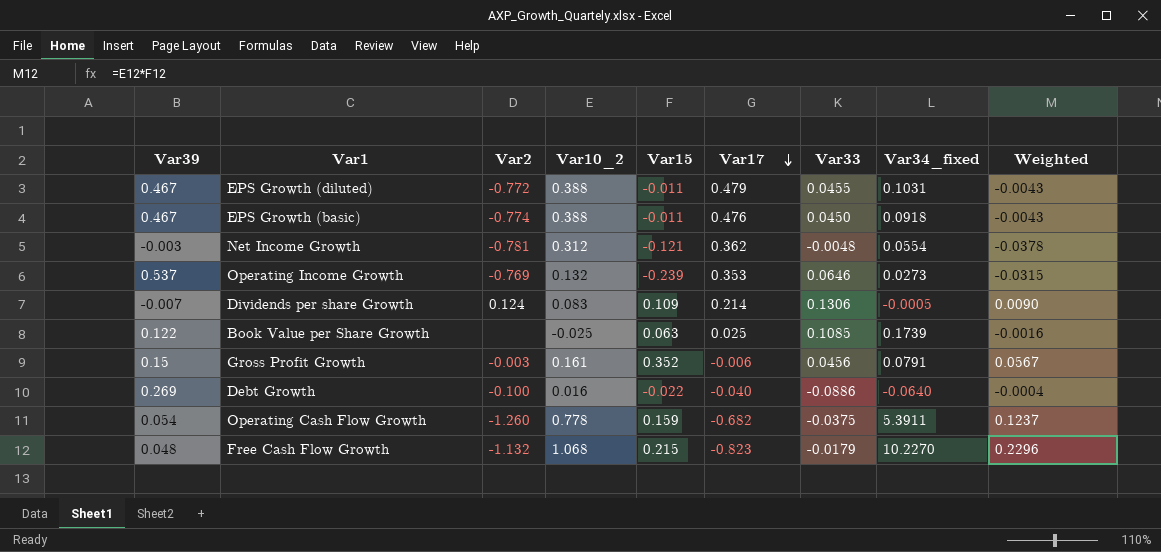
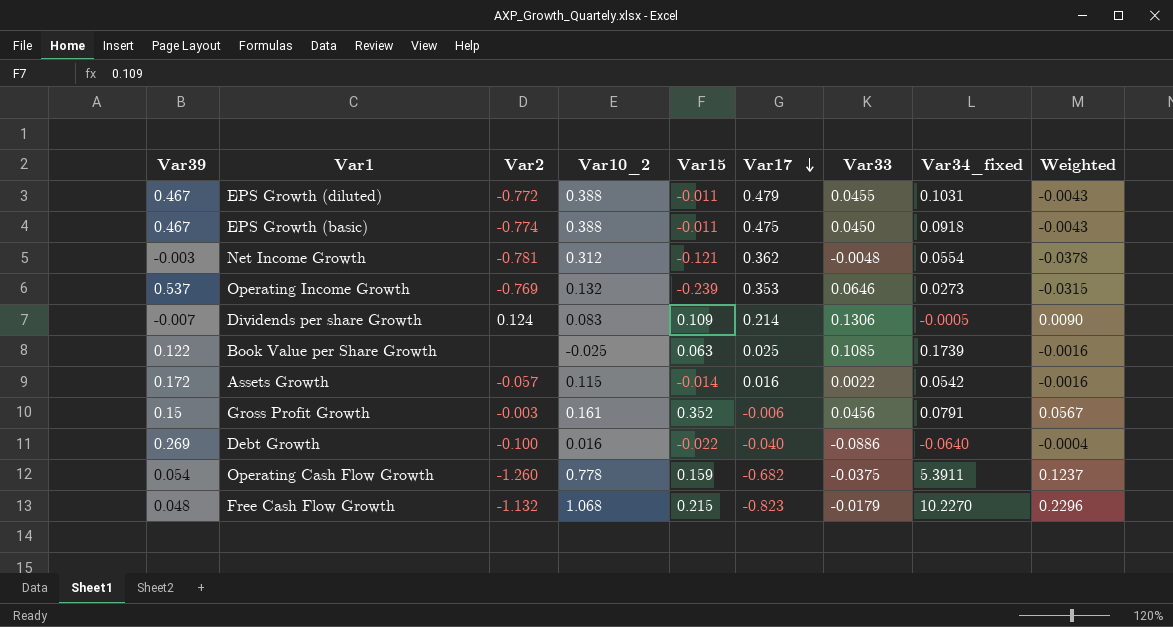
EPS Growth (basic) | Var17: 0.476 -> 0.475
row Assets Growth: none -> 0.172 | -0.057 | 0.115 | -0.014 | 0.016 | 0.0022 | 0.0542 | -0.0016

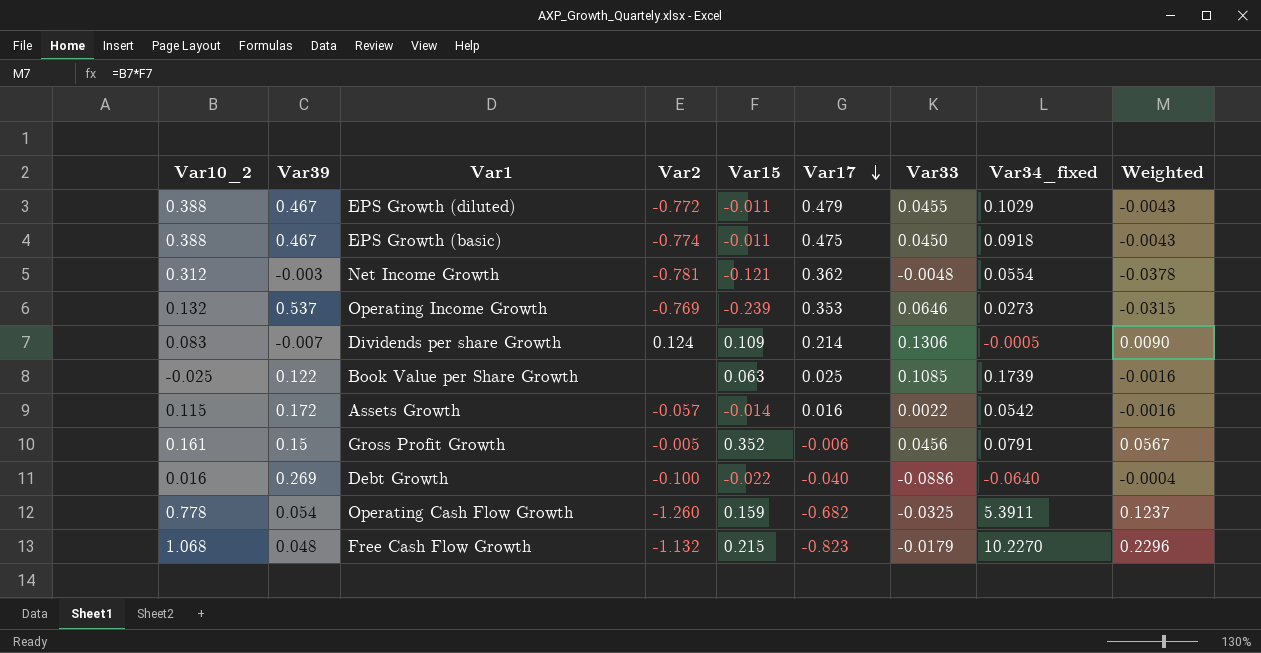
column Var10_2 | position: 4 -> 1
EPS Growth (diluted) | Var34_fixed: 0.1031 -> 0.1029
Gross Profit Growth | Var2: -0.003 -> -0.005
Operating Cash Flow Growth | Var33: -0.0375 -> -0.0325

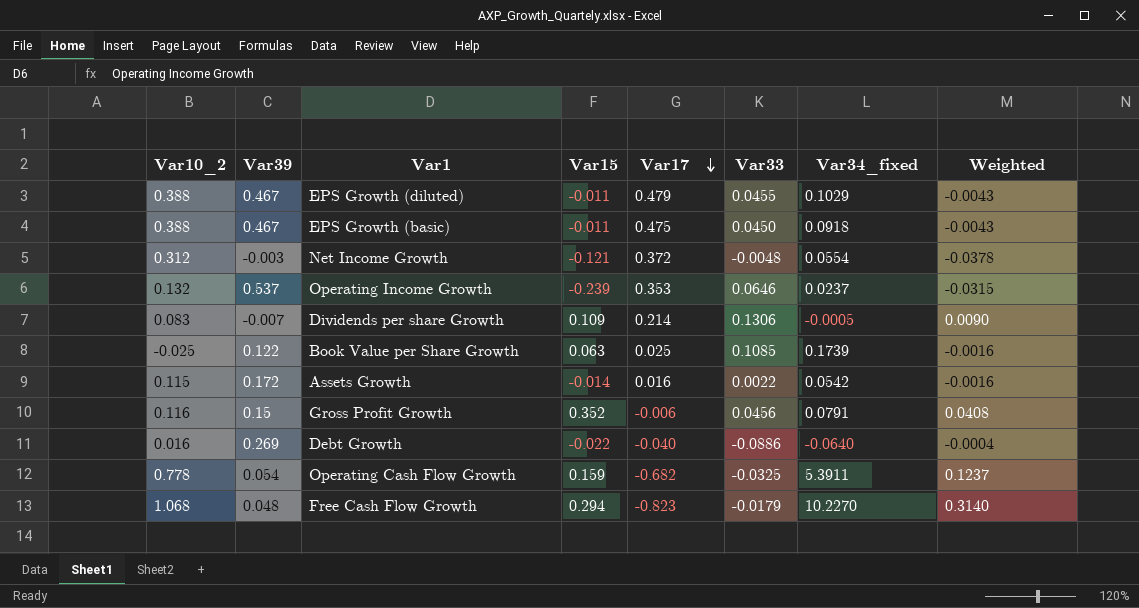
column Var2 | position: 4 -> none
Net Income Growth | Var17: 0.362 -> 0.372
Operating Income Growth | Var34_fixed: 0.0273 -> 0.0237
Gross Profit Growth | Var10_2: 0.161 -> 0.116
Gross Profit Growth | Weighted: 0.0567 -> 0.0408
Free Cash Flow Growth | Var15: 0.215 -> 0.294
Free Cash Flow Growth | Weighted: 0.2296 -> 0.3140

